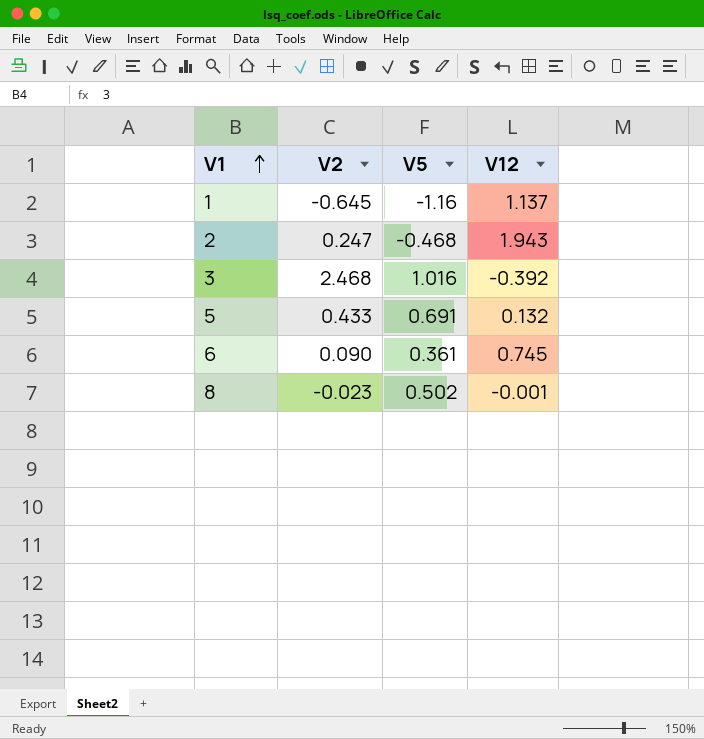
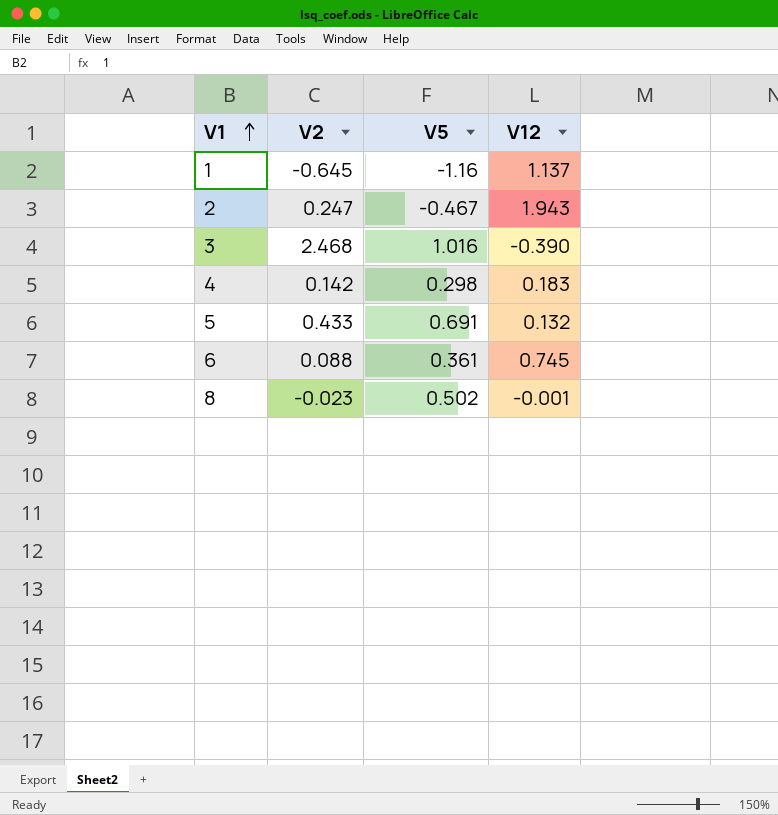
2 | V5: -0.468 -> -0.467
3 | V12: -0.392 -> -0.390
row 4: none -> 0.142 | 0.298 | 0.183
6 | V2: 0.090 -> 0.088

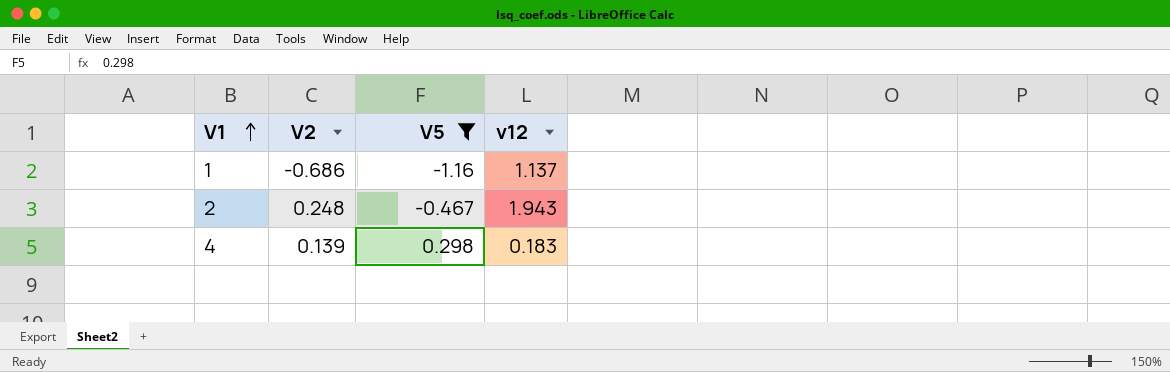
filter: none -> V5 <= 0.298
column name: V12 -> v12
1 | V2: -0.645 -> -0.686
2 | V2: 0.247 -> 0.248
4 | V2: 0.142 -> 0.139

